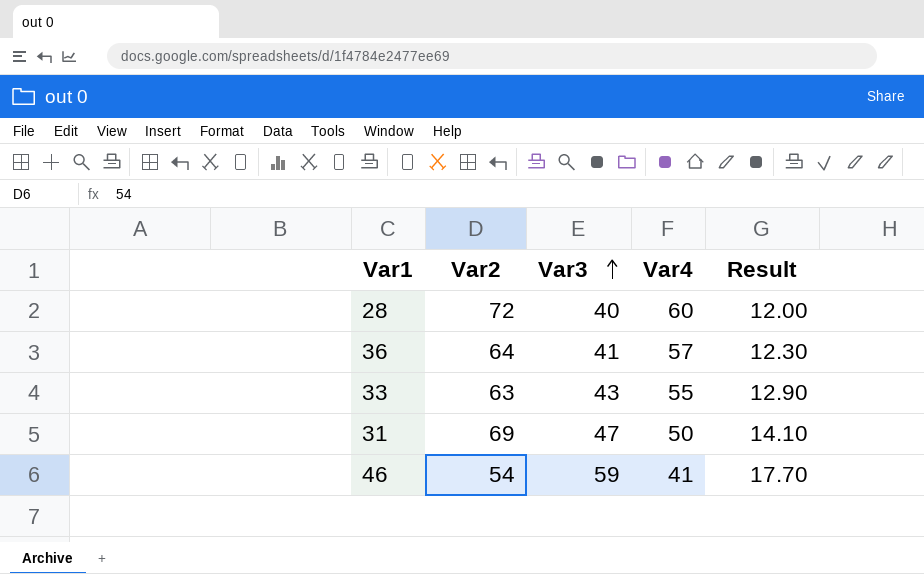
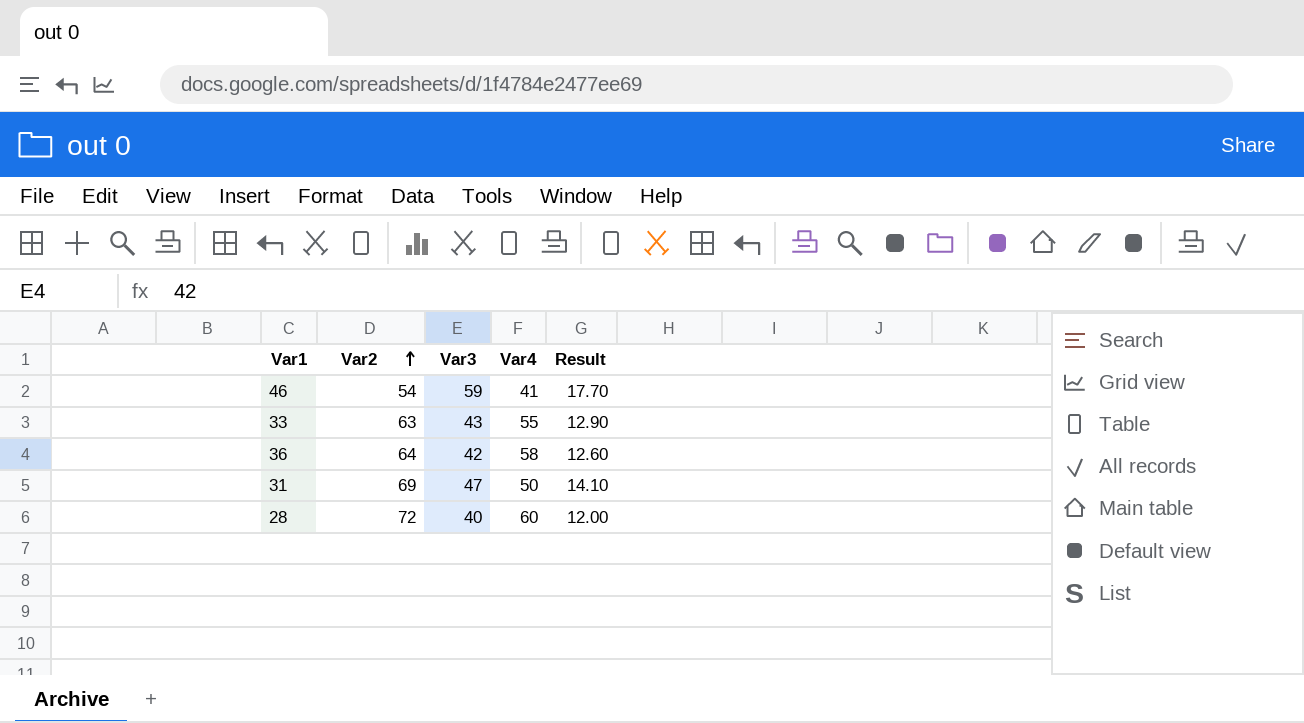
row order: Var3 ascending -> Var2 ascending
36 | Var3: 41 -> 42
36 | Var4: 57 -> 58
36 | Result: 12.30 -> 12.60

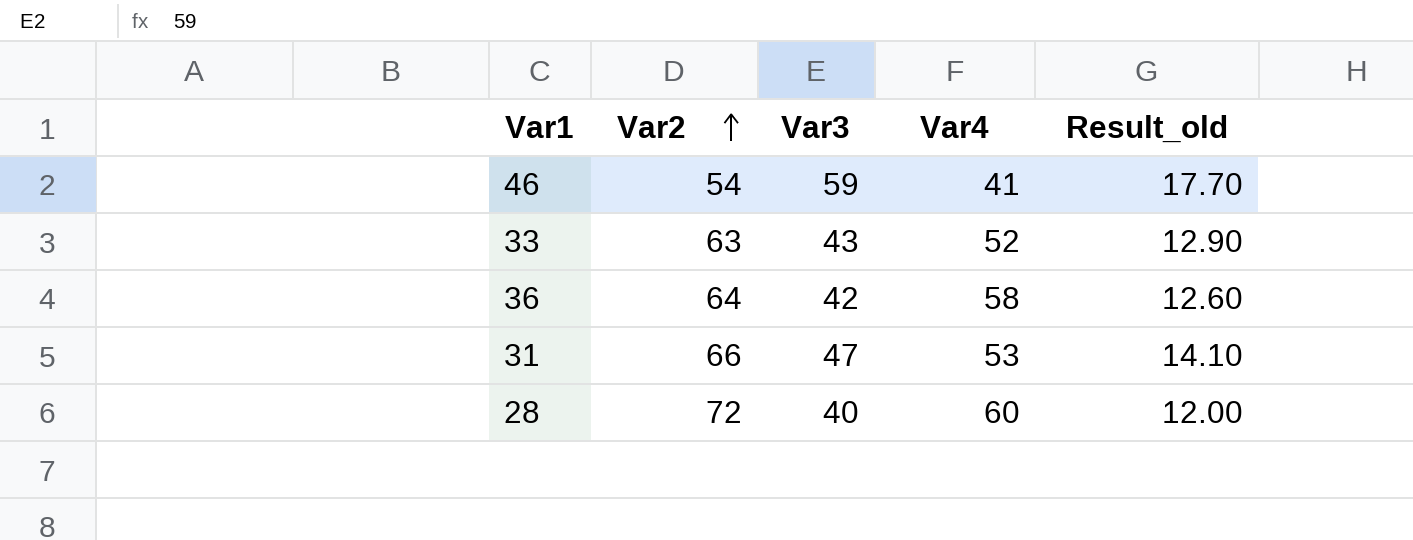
column name: Result -> Result_old
33 | Var4: 55 -> 52
31 | Var2: 69 -> 66
31 | Var4: 50 -> 53

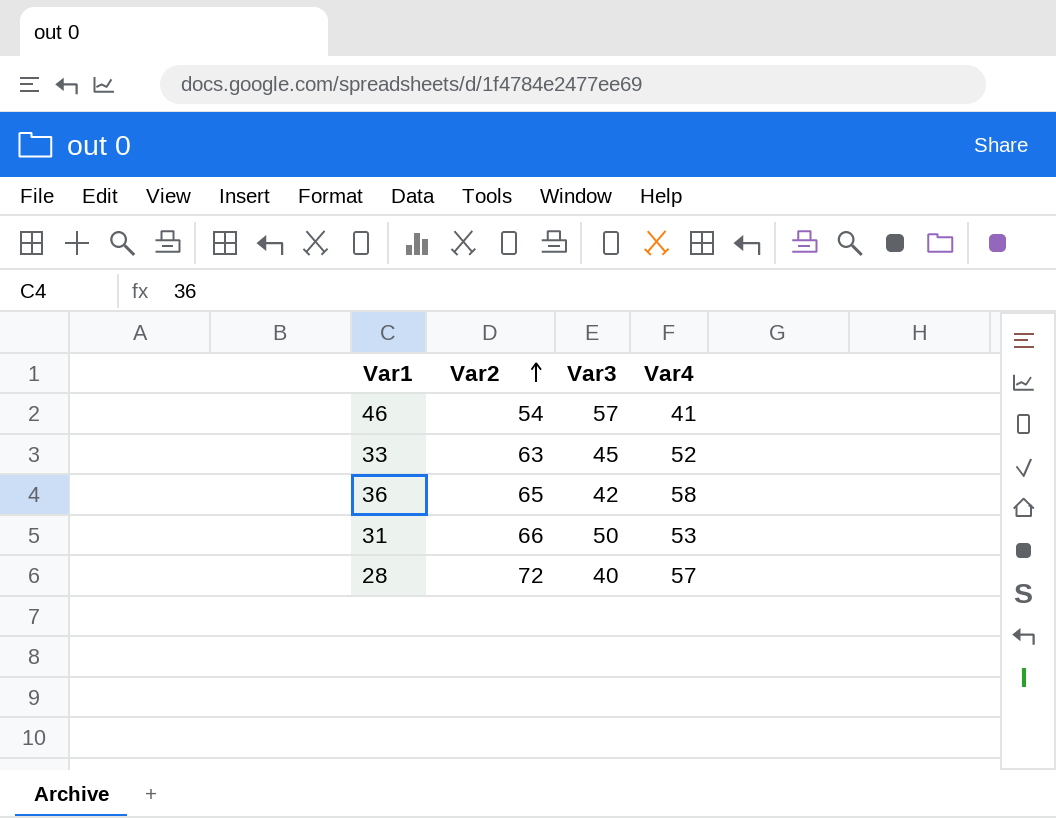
column Result_old | formula: [Var3] * 0.3 -> none
46 | Var3: 59 -> 57
33 | Var3: 43 -> 45
36 | Var2: 64 -> 65
31 | Var3: 47 -> 50
28 | Var4: 60 -> 57

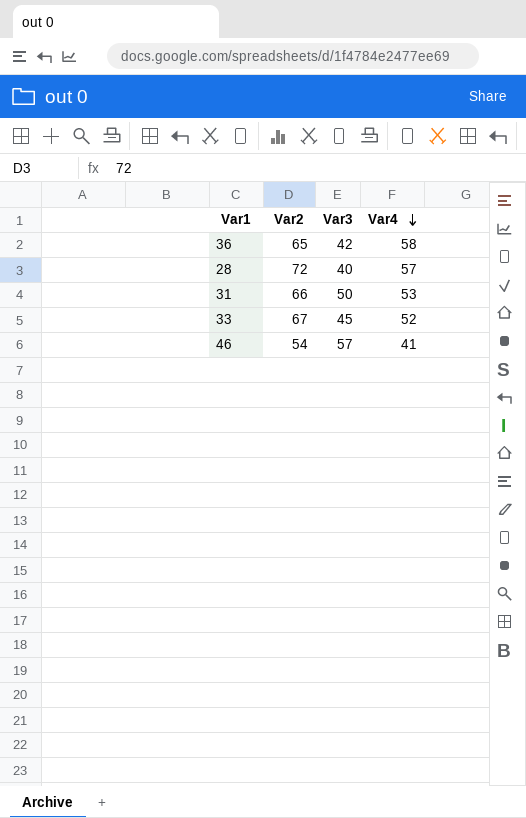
row order: Var2 ascending -> Var4 descending
33 | Var2: 63 -> 67

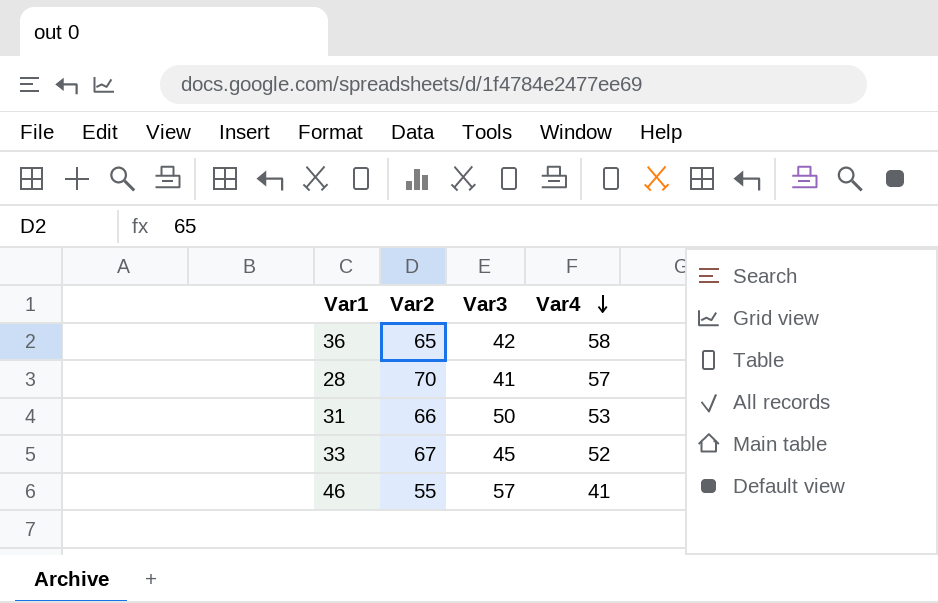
28 | Var2: 72 -> 70
28 | Var3: 40 -> 41
46 | Var2: 54 -> 55

